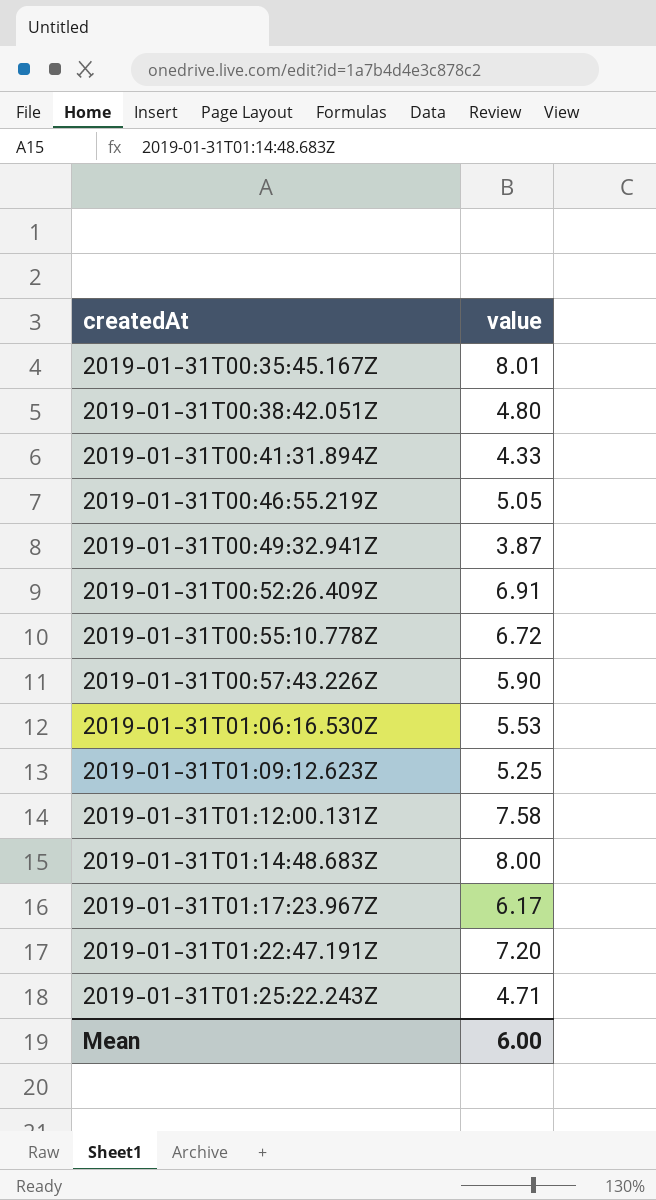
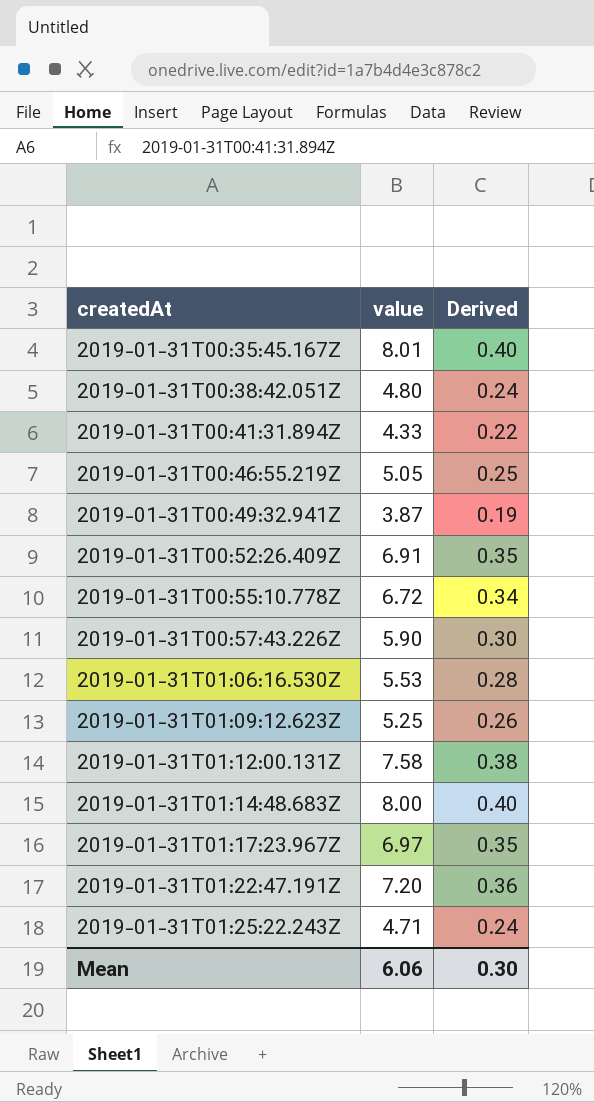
column Derived | formula: none -> [value] * 0.05
2019-01-31T01:17:23.967Z | value: 6.17 -> 6.97
Mean | value: 6.00 -> 6.06

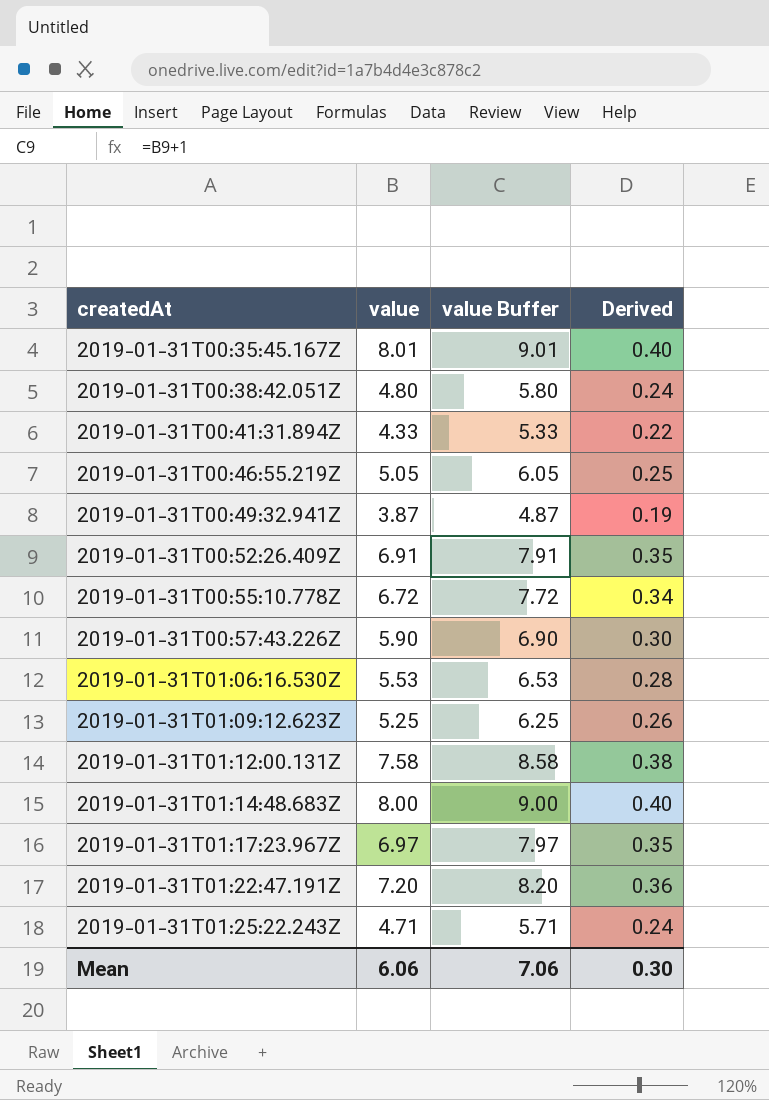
column value Buffer | formula: none -> [value] + 1

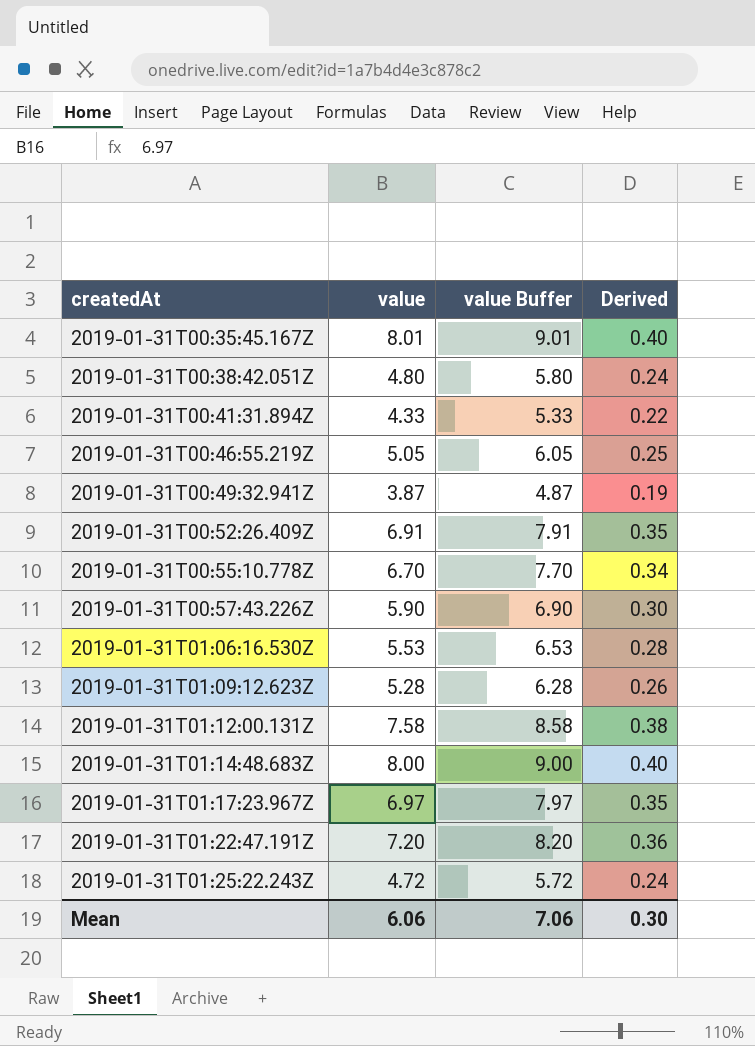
2019-01-31T00:55:10.778Z | value: 6.72 -> 6.70
2019-01-31T00:55:10.778Z | value Buffer: 7.72 -> 7.70
2019-01-31T01:09:12.623Z | value: 5.25 -> 5.28
2019-01-31T01:09:12.623Z | value Buffer: 6.25 -> 6.28
2019-01-31T01:25:22.243Z | value: 4.71 -> 4.72
2019-01-31T01:25:22.243Z | value Buffer: 5.71 -> 5.72

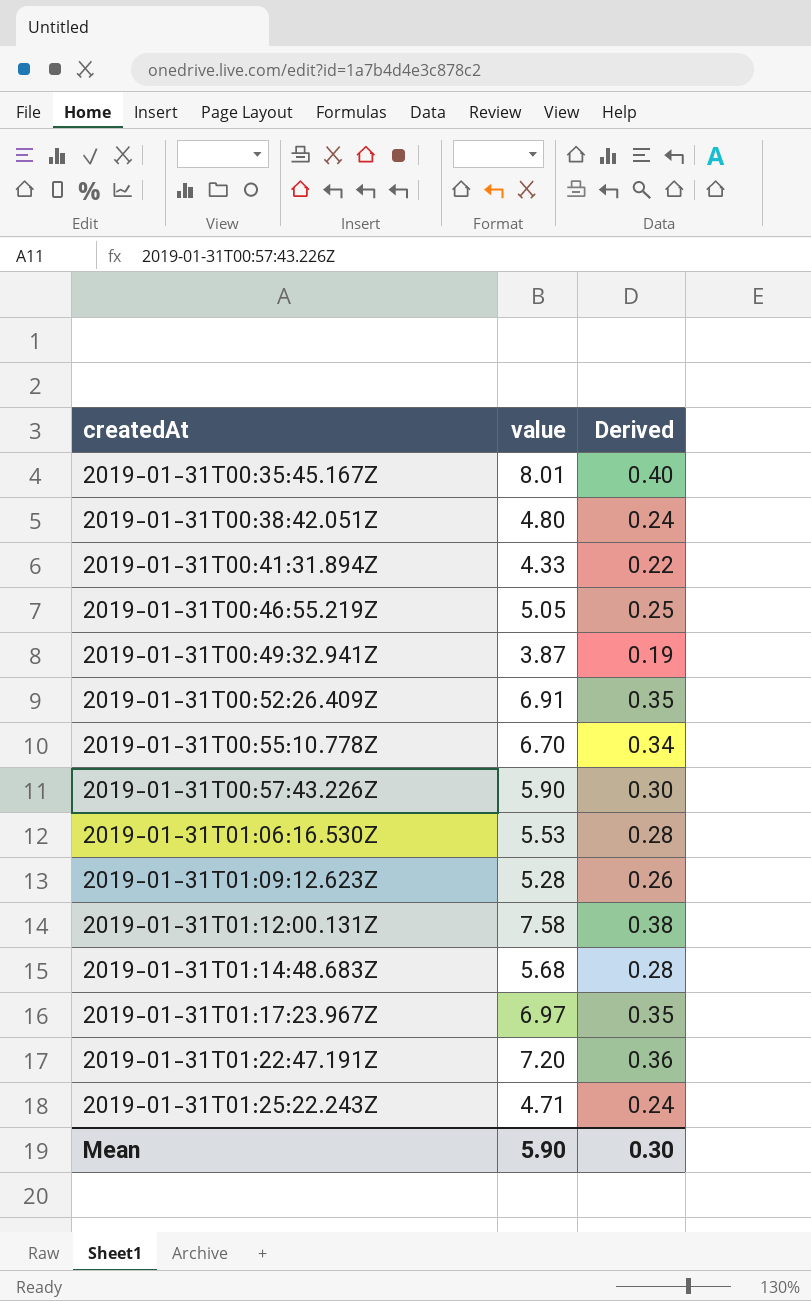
column value Buffer | formula: [value] + 1 -> none
2019-01-31T01:14:48.683Z | value: 8.00 -> 5.68
2019-01-31T01:14:48.683Z | Derived: 0.40 -> 0.28
2019-01-31T01:25:22.243Z | value: 4.72 -> 4.71
Mean | value: 6.06 -> 5.90

